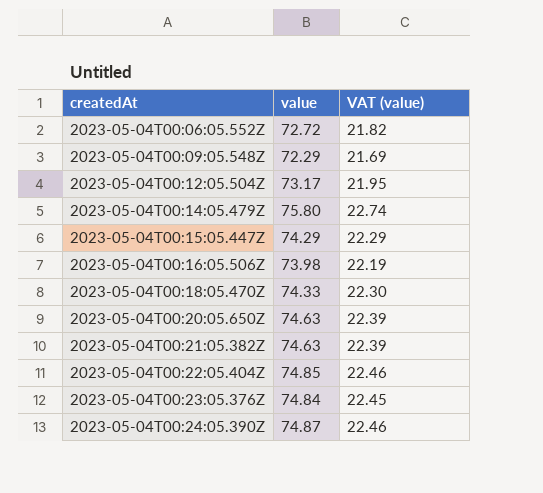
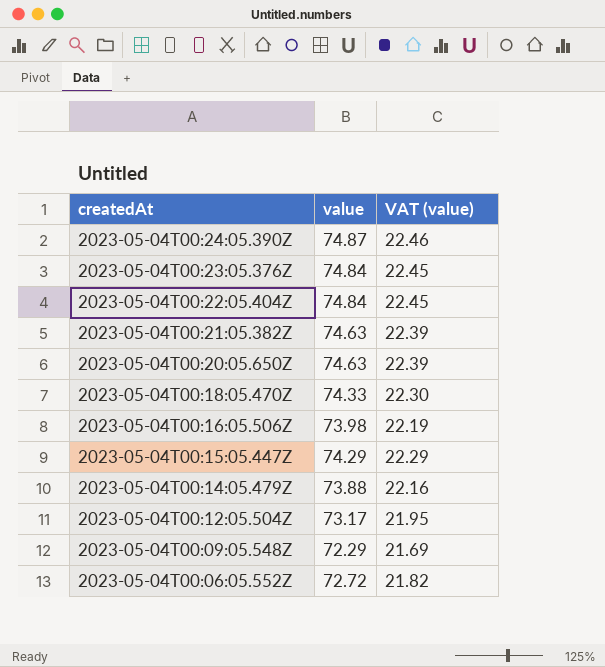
row order: createdAt ascending -> createdAt descending
2023-05-04T00:22:05.404Z | value: 74.85 -> 74.84
2023-05-04T00:22:05.404Z | VAT (value): 22.46 -> 22.45
2023-05-04T00:14:05.479Z | value: 75.80 -> 73.88
2023-05-04T00:14:05.479Z | VAT (value): 22.74 -> 22.16

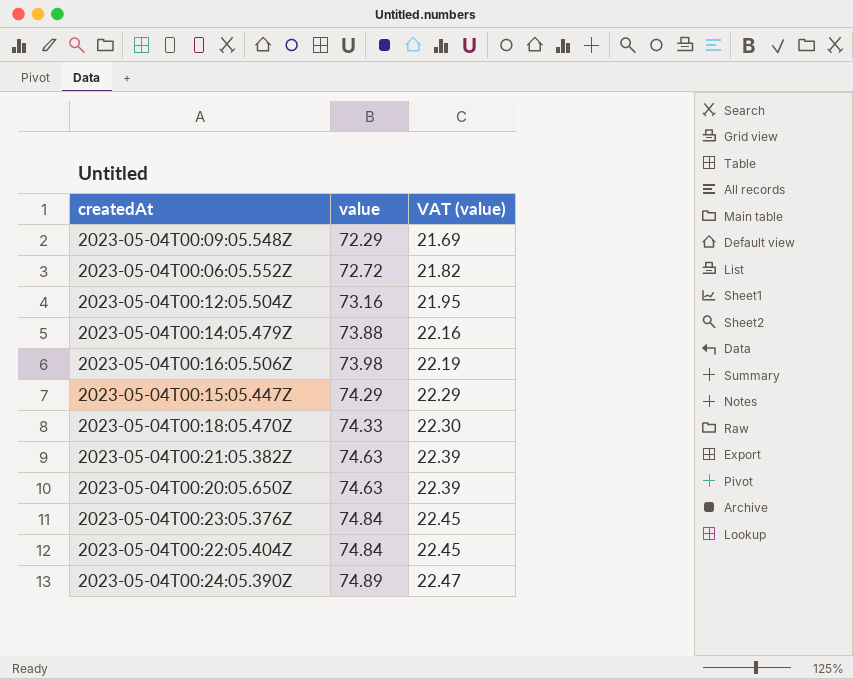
row order: createdAt descending -> value ascending
2023-05-04T00:12:05.504Z | value: 73.17 -> 73.16
2023-05-04T00:24:05.390Z | value: 74.87 -> 74.89
2023-05-04T00:24:05.390Z | VAT (value): 22.46 -> 22.47

